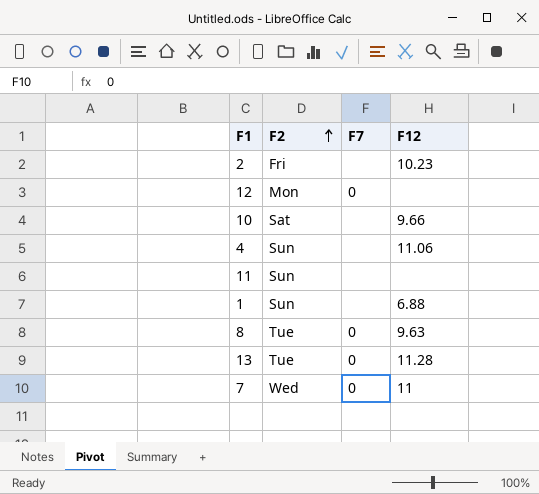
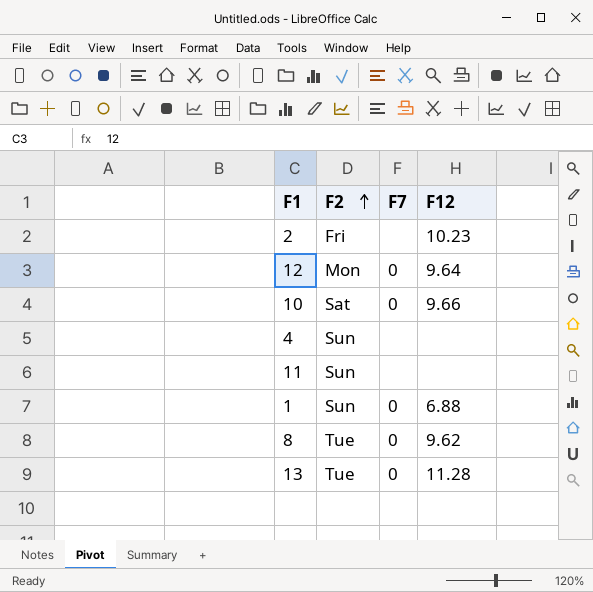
row 7: Wed | 0 | 11 -> none
12 | F12: none -> 9.64
10 | F7: none -> 0
4 | F12: 11.06 -> none
1 | F7: none -> 0
8 | F12: 9.63 -> 9.62

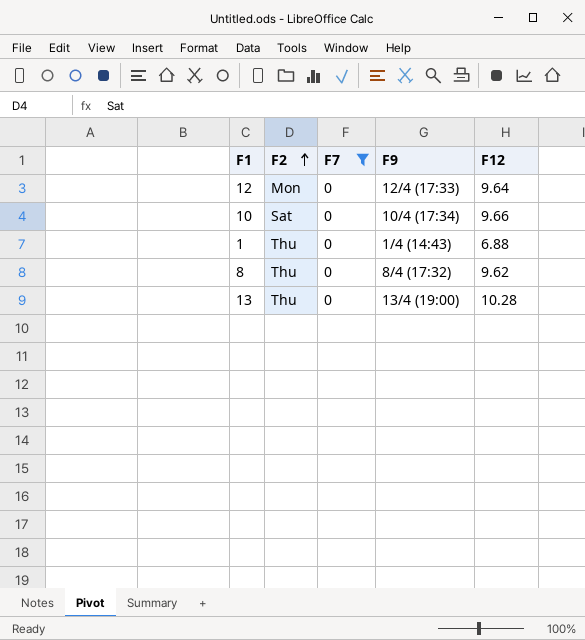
filter: none -> F7 = 0
column F9 | position: none -> 4
1 | F2: Sun -> Thu
8 | F2: Tue -> Thu
13 | F2: Tue -> Thu
13 | F12: 11.28 -> 10.28

